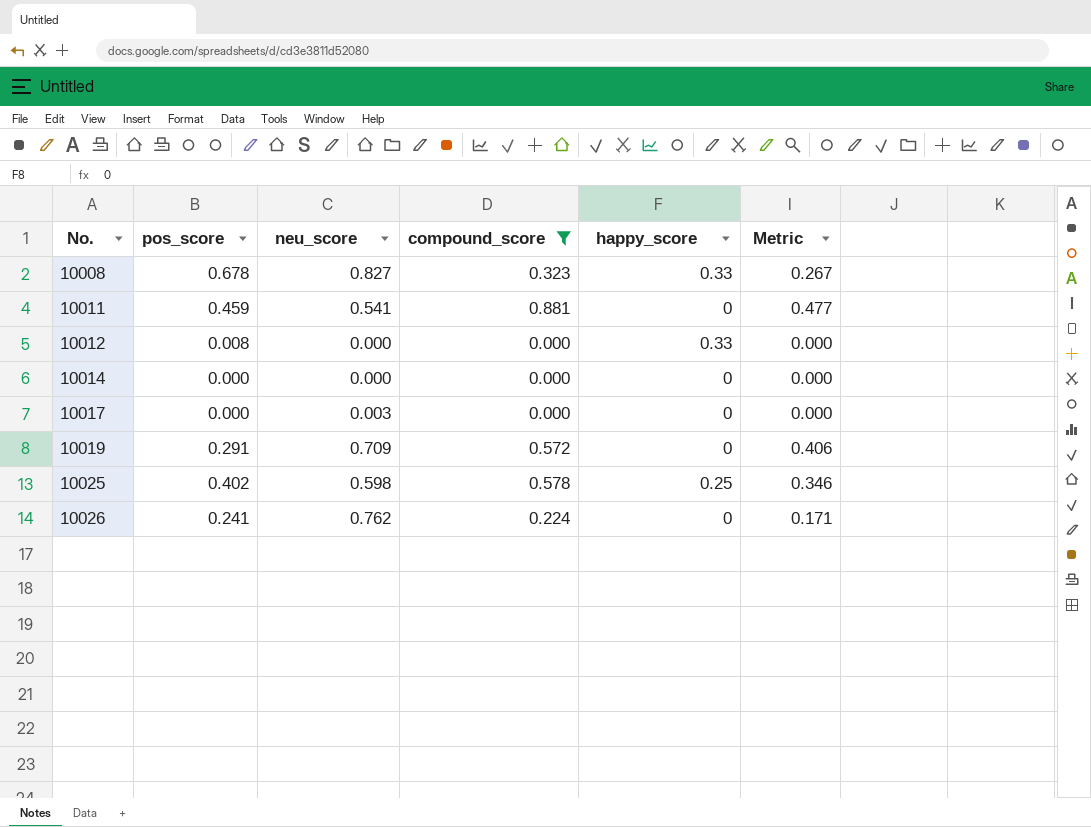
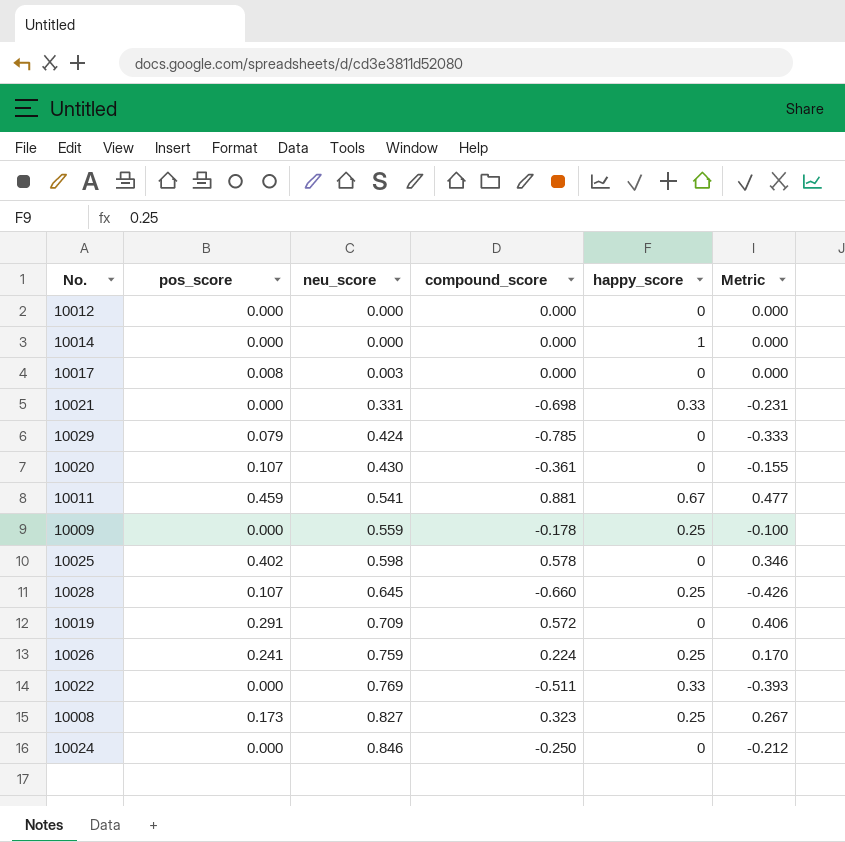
filter: compound_score >= 0.000 -> none
row order: No. ascending -> neu_score ascending
10012 | pos_score: 0.008 -> 0.000
10012 | happy_score: 0.33 -> 0
10014 | happy_score: 0 -> 1
10017 | pos_score: 0.000 -> 0.008
10011 | happy_score: 0 -> 0.67
10025 | happy_score: 0.25 -> 0
10026 | neu_score: 0.762 -> 0.759
10026 | happy_score: 0 -> 0.25
10026 | Metric: 0.171 -> 0.170
10008 | pos_score: 0.678 -> 0.173
10008 | happy_score: 0.33 -> 0.25

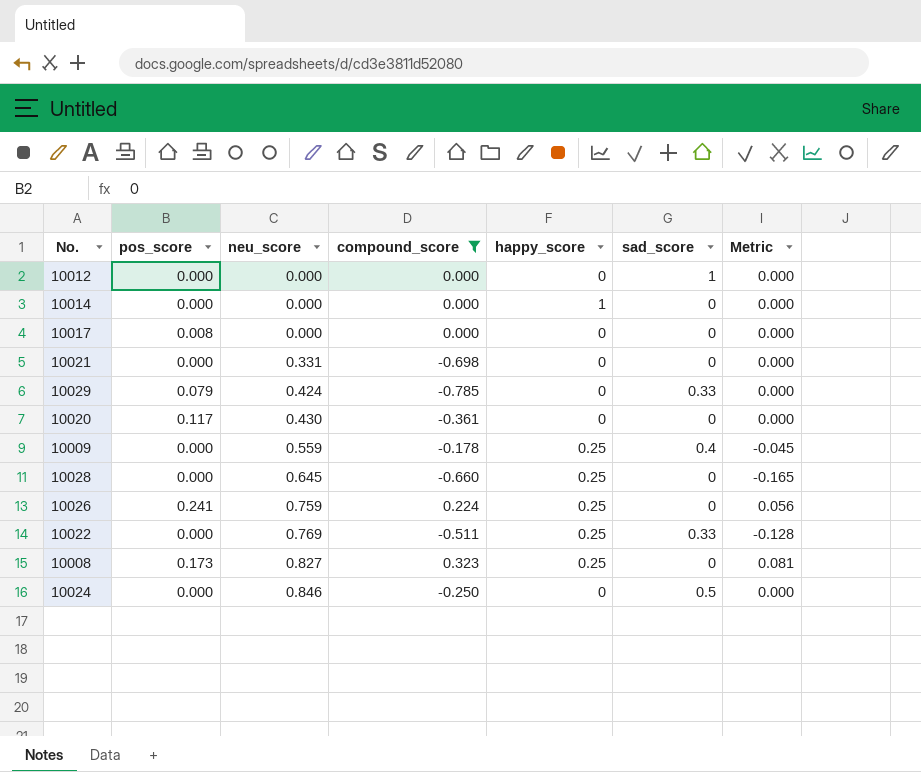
filter: none -> compound_score <= 0.323
column sad_score | position: none -> 6
column Metric | formula: [neu_score] * [compound_score] -> [compound_score] * [happy_score]
10017 | neu_score: 0.003 -> 0.000
10021 | happy_score: 0.33 -> 0
10020 | pos_score: 0.107 -> 0.117
10028 | pos_score: 0.107 -> 0.000
10022 | happy_score: 0.33 -> 0.25

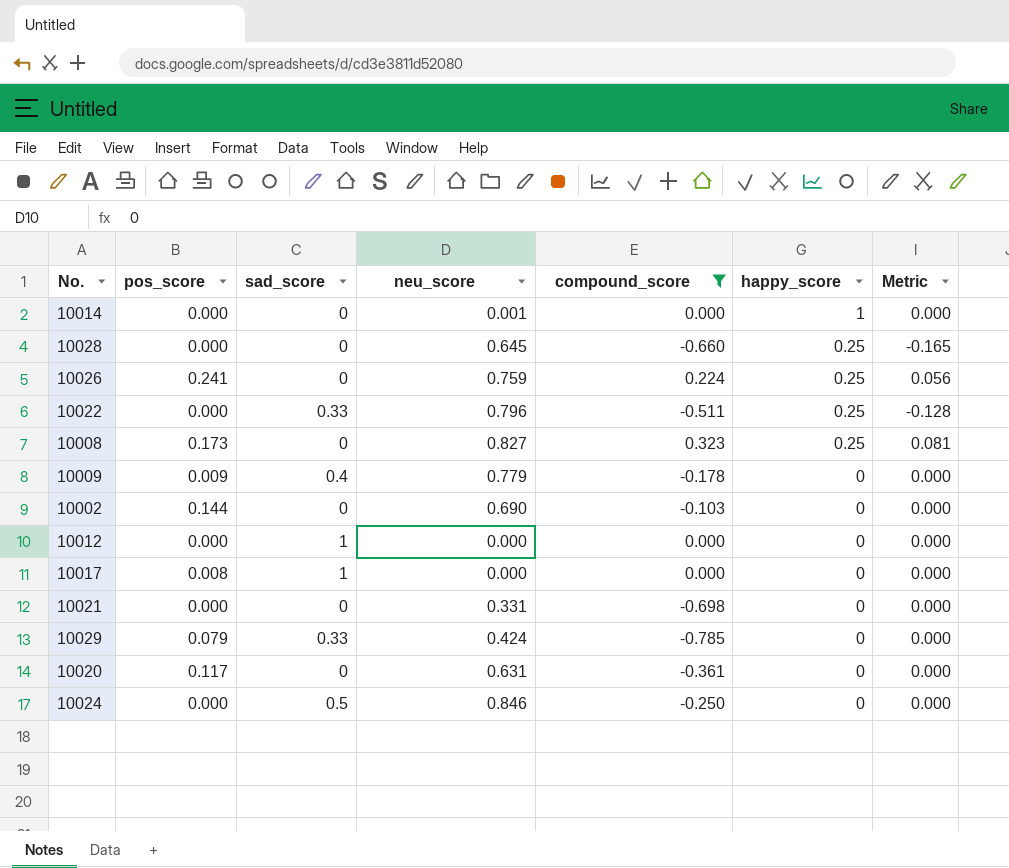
row order: neu_score ascending -> happy_score descending
column sad_score | position: 6 -> 3
10014 | neu_score: 0.000 -> 0.001
10022 | neu_score: 0.769 -> 0.796
10009 | pos_score: 0.000 -> 0.009
10009 | neu_score: 0.559 -> 0.779
10009 | happy_score: 0.25 -> 0
10009 | Metric: -0.045 -> 0.000
row 10002: none -> 0.144 | 0 | 0.690 | -0.103 | 0 | 0.000
10017 | sad_score: 0 -> 1
10020 | neu_score: 0.430 -> 0.631

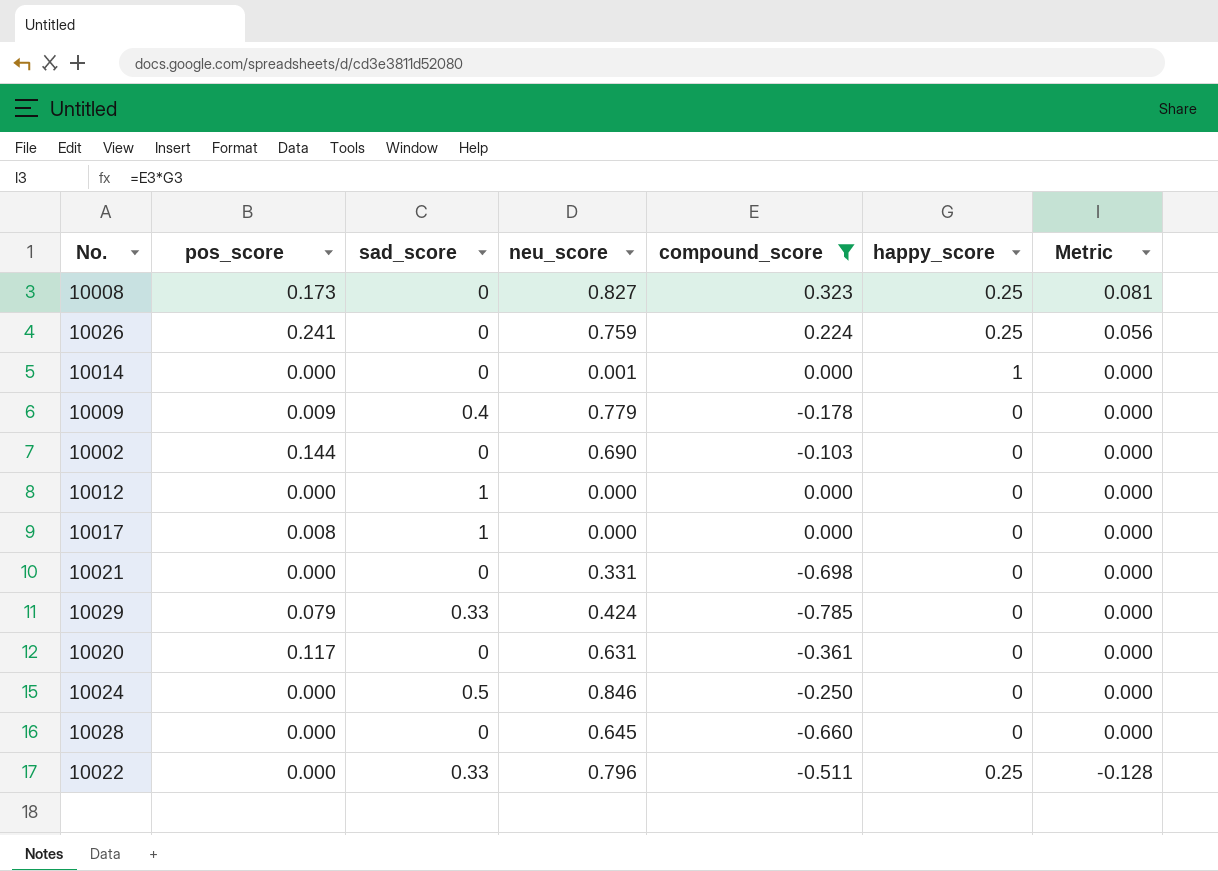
row order: happy_score descending -> Metric descending
10028 | happy_score: 0.25 -> 0
10028 | Metric: -0.165 -> 0.000

